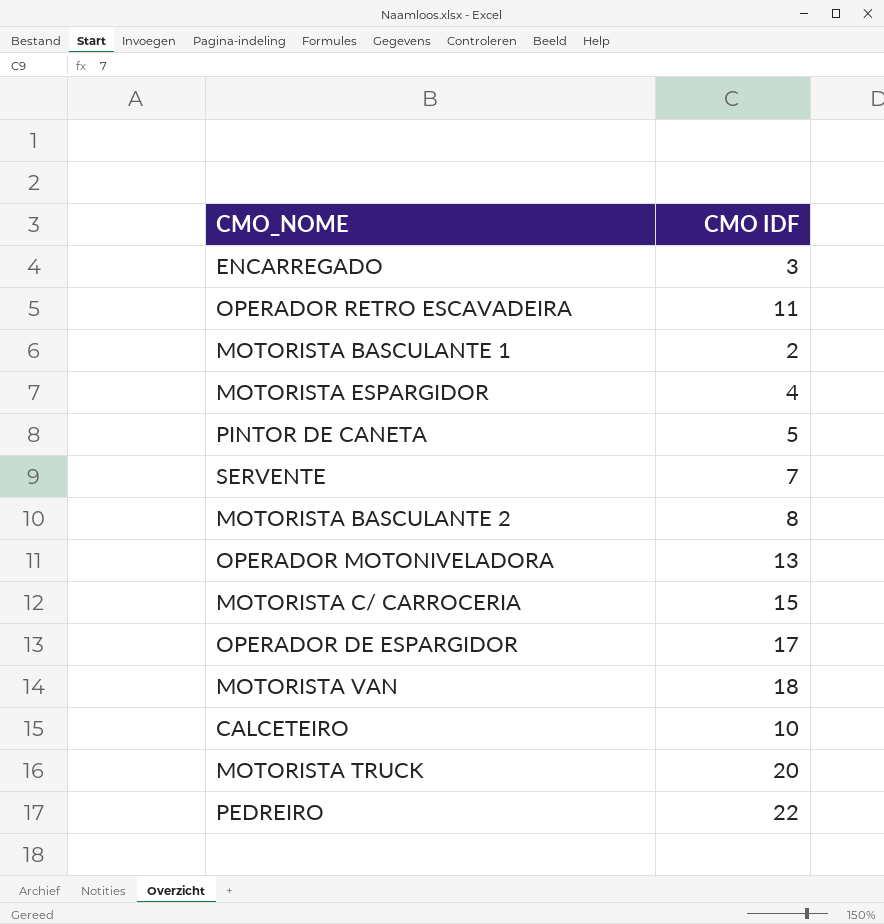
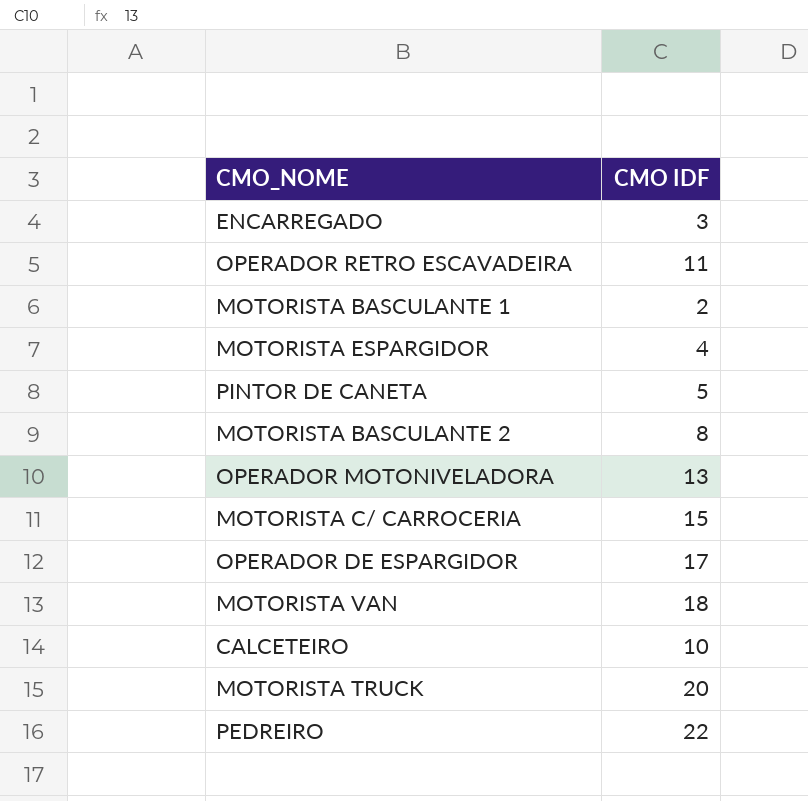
row SERVENTE: 7 -> none

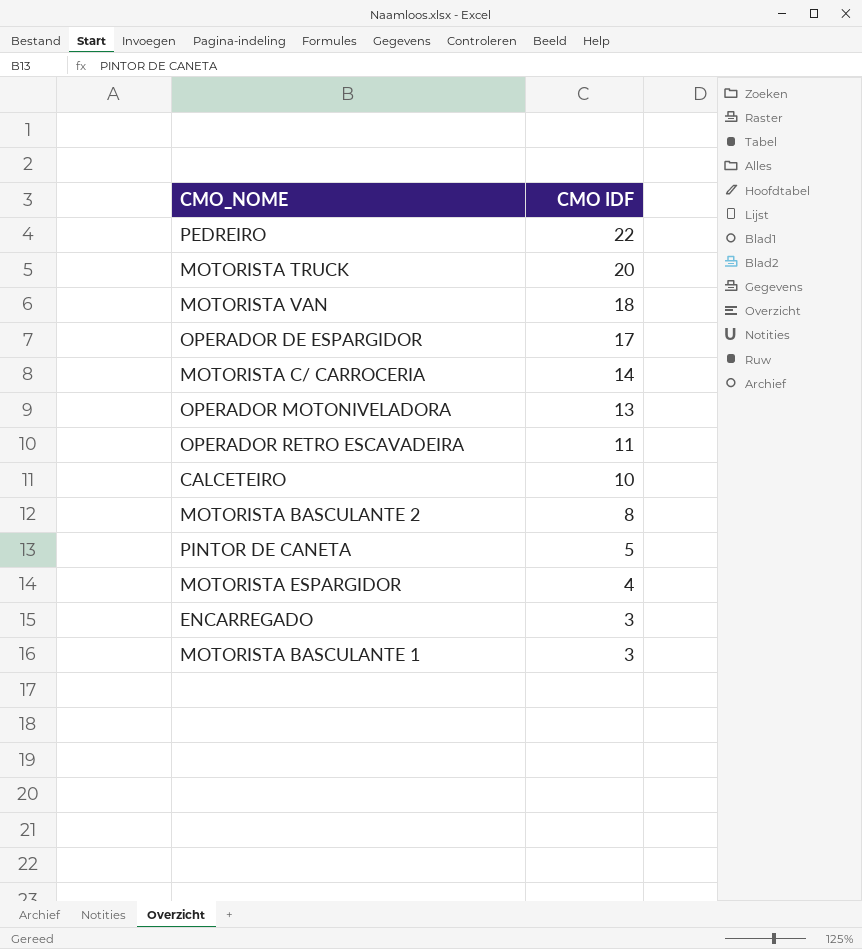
row order: none -> CMO IDF descending
MOTORISTA C/ CARROCERIA | CMO IDF: 15 -> 14
MOTORISTA BASCULANTE 1 | CMO IDF: 2 -> 3

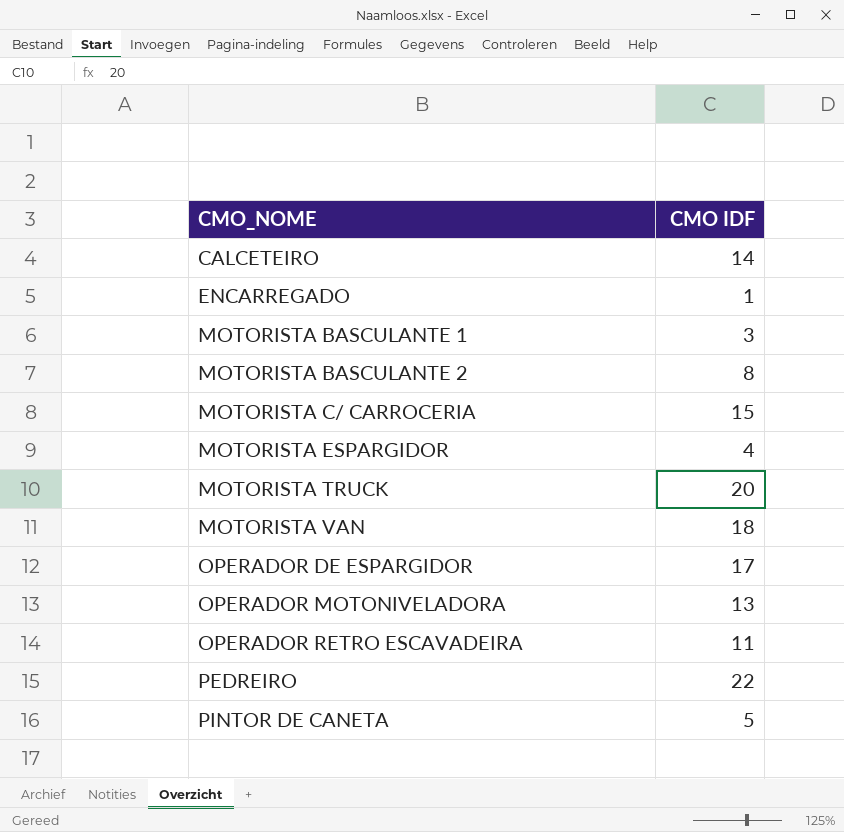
row order: CMO IDF descending -> CMO_NOME ascending
CALCETEIRO | CMO IDF: 10 -> 14
ENCARREGADO | CMO IDF: 3 -> 1
MOTORISTA C/ CARROCERIA | CMO IDF: 14 -> 15

